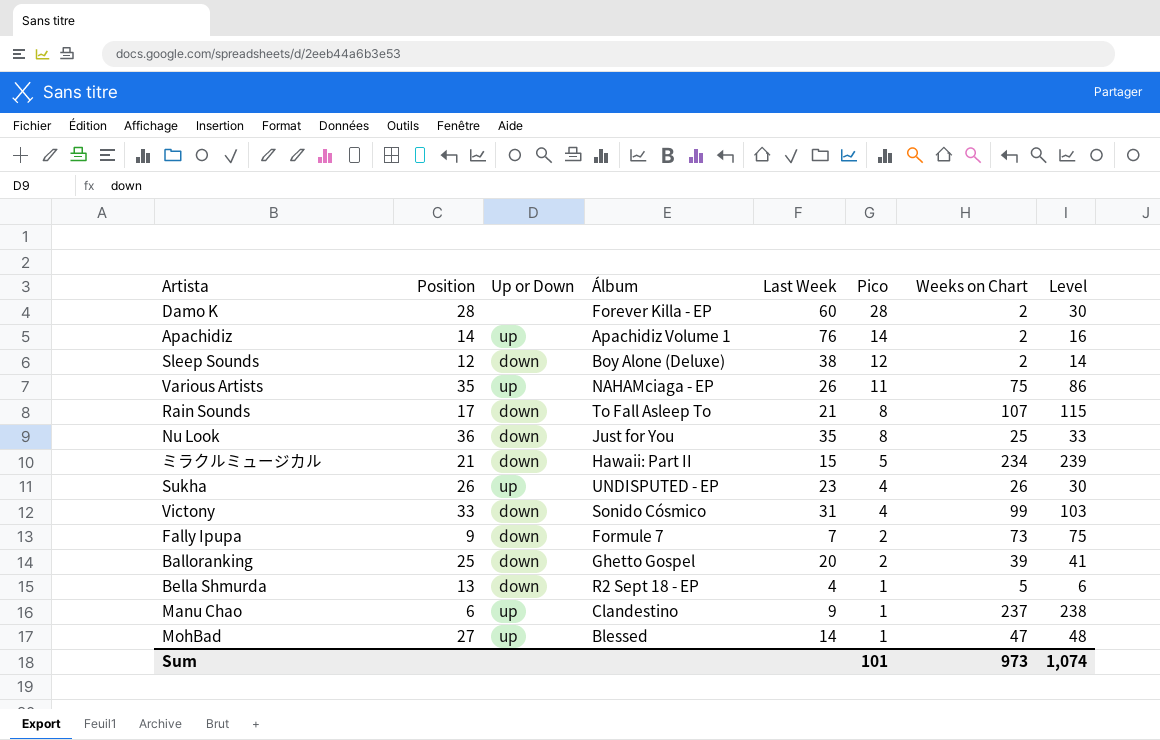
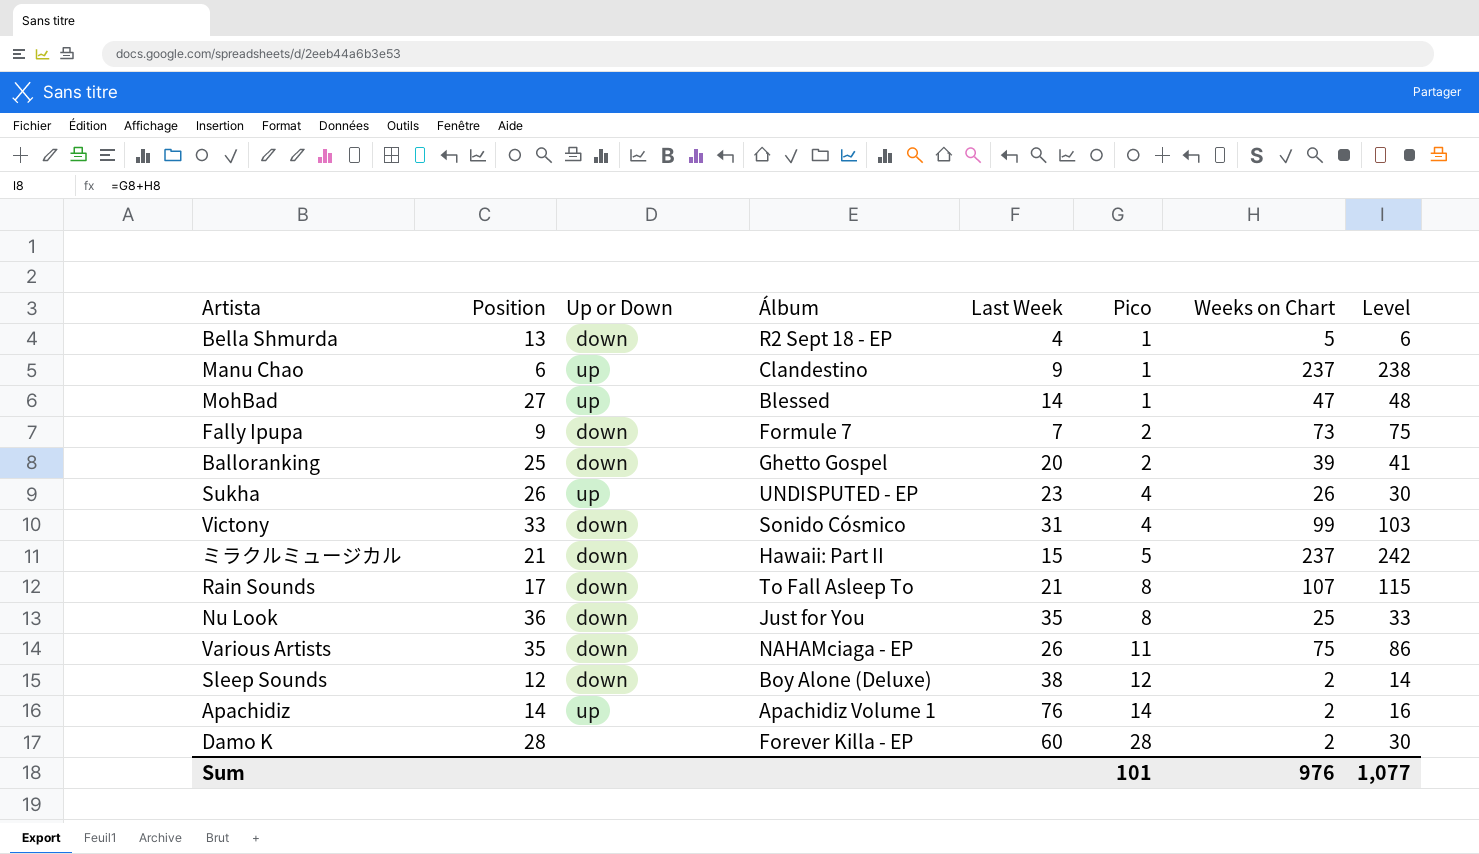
row order: Pico descending -> Pico ascending
ミラクルミュージカル | Weeks on Chart: 234 -> 237
ミラクルミュージカル | Level: 239 -> 242
Various Artists | Up or Down: up -> down
Sum | Weeks on Chart: 973 -> 976
Sum | Level: 1,074 -> 1,077

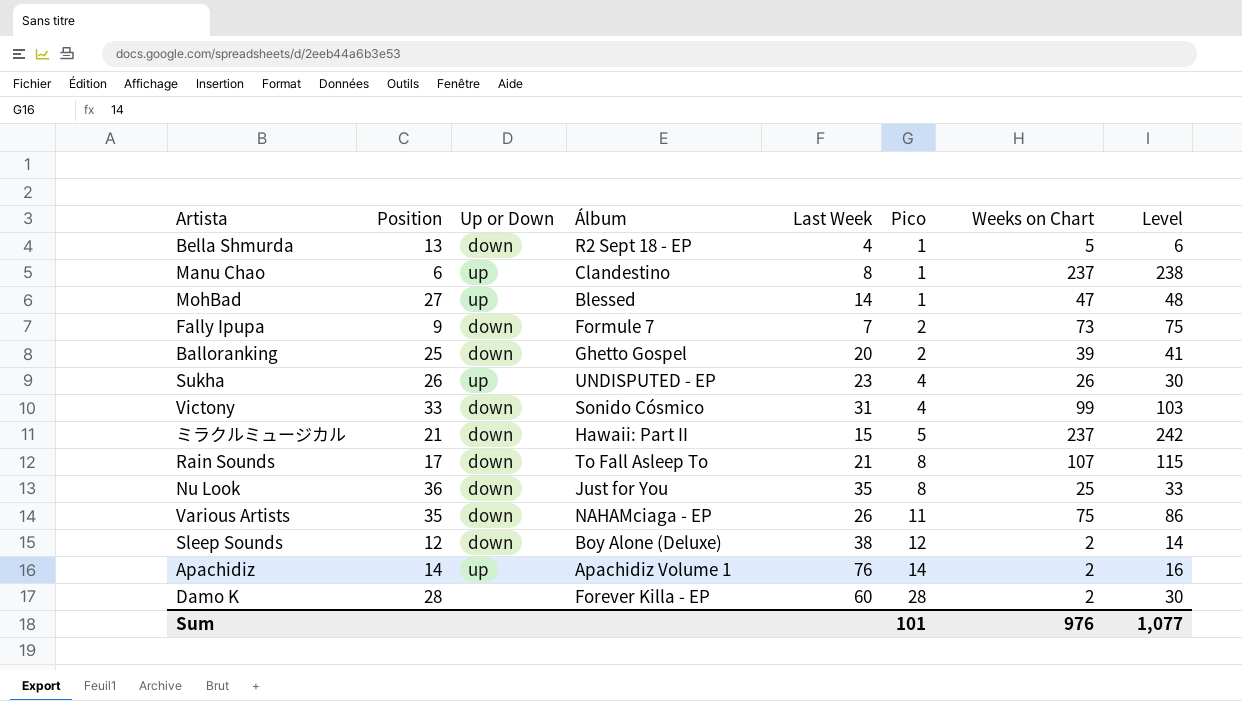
Manu Chao | Last Week: 9 -> 8

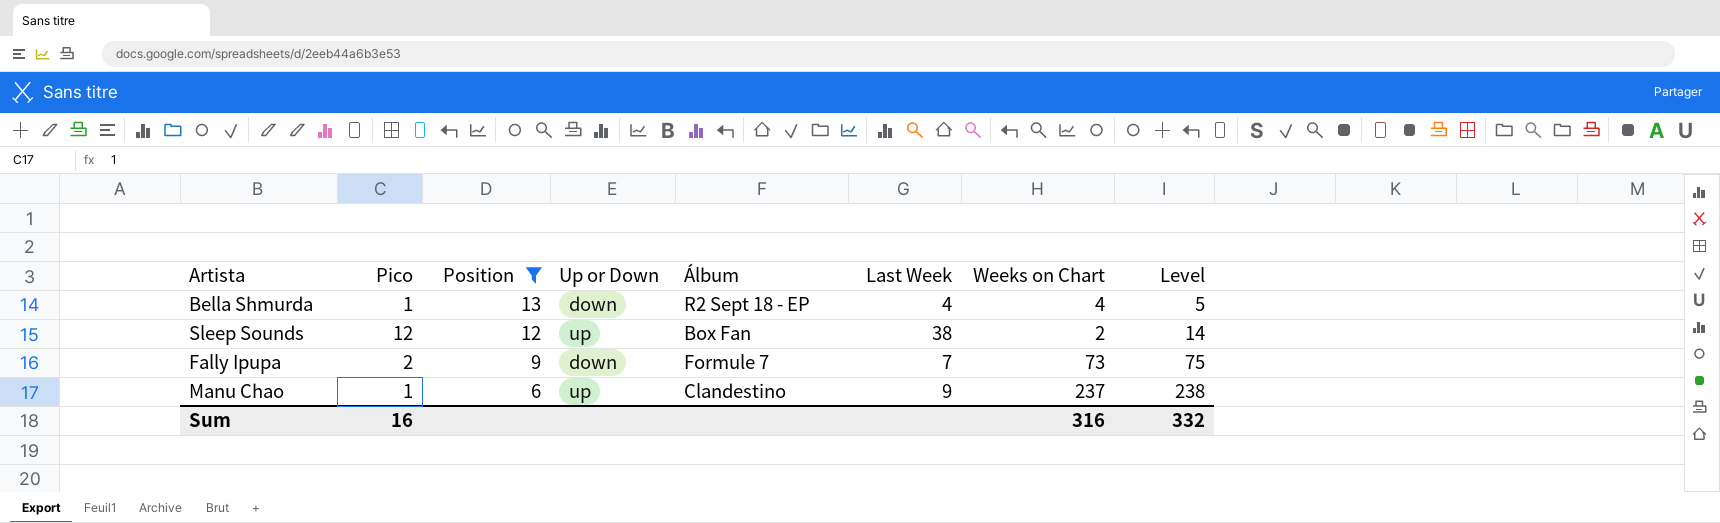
filter: none -> Position <= 13
row order: Pico ascending -> Position descending
column Pico | position: 6 -> 2
Bella Shmurda | Weeks on Chart: 5 -> 4
Bella Shmurda | Level: 6 -> 5
Sleep Sounds | Up or Down: down -> up
Sleep Sounds | Álbum: Boy Alone (Deluxe) -> Box Fan
Manu Chao | Last Week: 8 -> 9
Sum | Pico: 101 -> 16
Sum | Weeks on Chart: 976 -> 316
Sum | Level: 1,077 -> 332

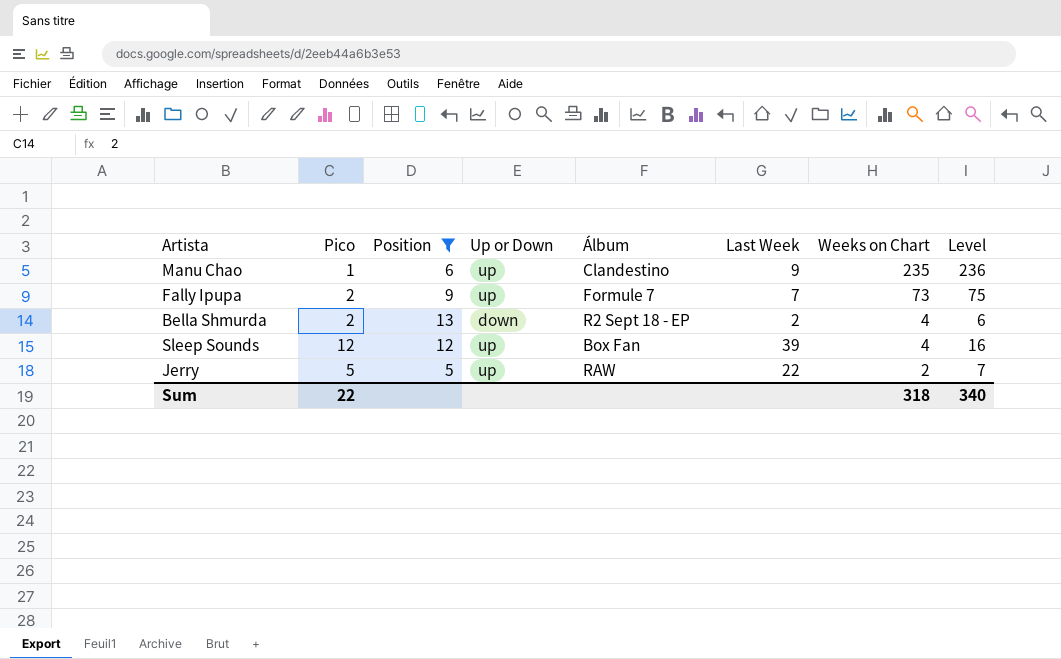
row order: Position descending -> Weeks on Chart descending
Manu Chao | Weeks on Chart: 237 -> 235
Manu Chao | Level: 238 -> 236
Fally Ipupa | Up or Down: down -> up
Bella Shmurda | Pico: 1 -> 2
Bella Shmurda | Last Week: 4 -> 2
Bella Shmurda | Level: 5 -> 6
Sleep Sounds | Last Week: 38 -> 39
Sleep Sounds | Weeks on Chart: 2 -> 4
Sleep Sounds | Level: 14 -> 16
row Jerry: none -> 5 | 5 | up | RAW | 22 | 2 | 7
Sum | Pico: 16 -> 22
Sum | Weeks on Chart: 316 -> 318
Sum | Level: 332 -> 340

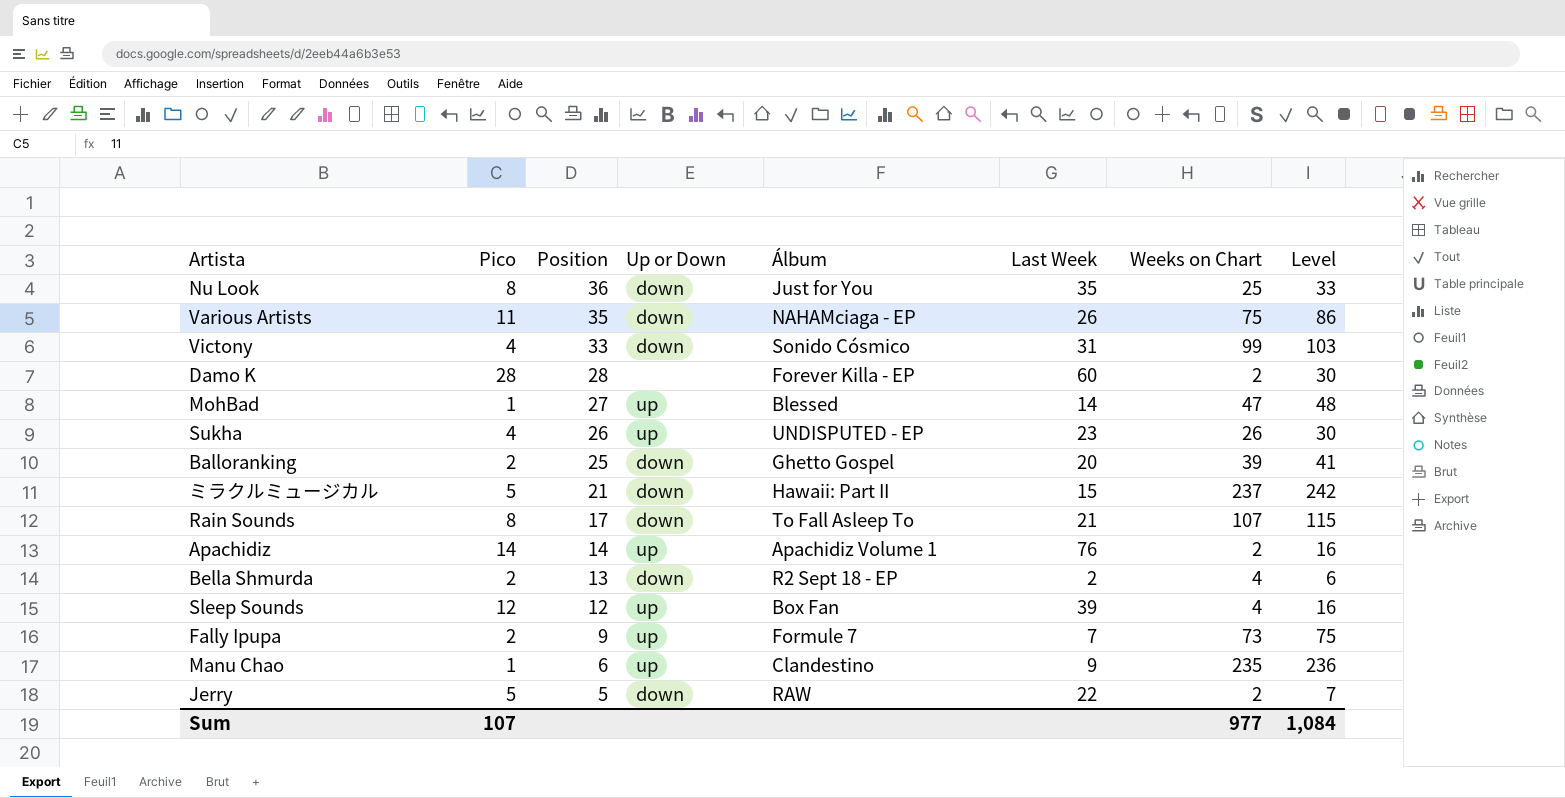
filter: Position <= 13 -> none
row order: Weeks on Chart descending -> Position descending
Jerry | Up or Down: up -> down
Sum | Pico: 22 -> 107
Sum | Weeks on Chart: 318 -> 977
Sum | Level: 340 -> 1,084

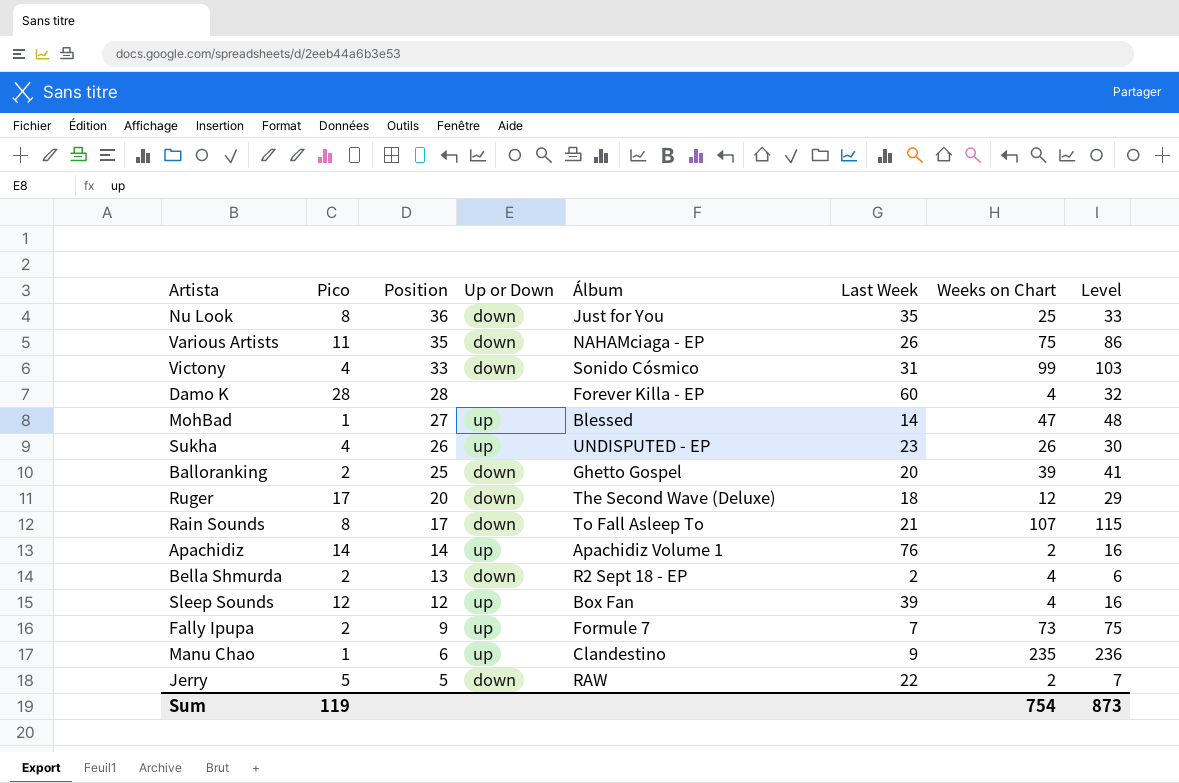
row ミラクルミュージカル: 5 | 21 | down | Hawaii: Part II | 15 | 237 | 242 -> none
Damo K | Weeks on Chart: 2 -> 4
Damo K | Level: 30 -> 32
row Ruger: none -> 17 | 20 | down | The Second Wave (Deluxe) | 18 | 12 | 29
Sum | Pico: 107 -> 119
Sum | Weeks on Chart: 977 -> 754
Sum | Level: 1,084 -> 873

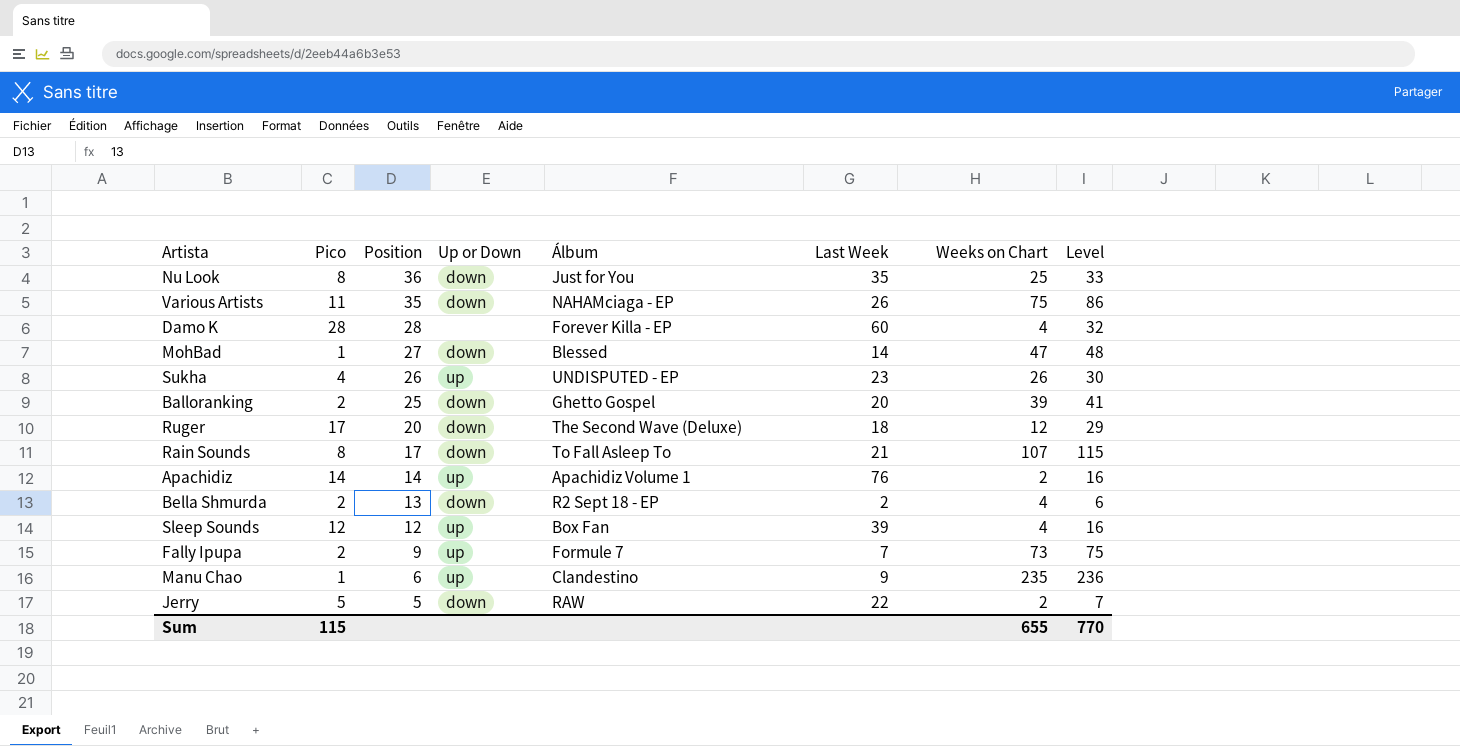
row Victony: 4 | 33 | down | Sonido Cósmico | 31 | 99 | 103 -> none
MohBad | Up or Down: up -> down
Sum | Pico: 119 -> 115
Sum | Weeks on Chart: 754 -> 655
Sum | Level: 873 -> 770

